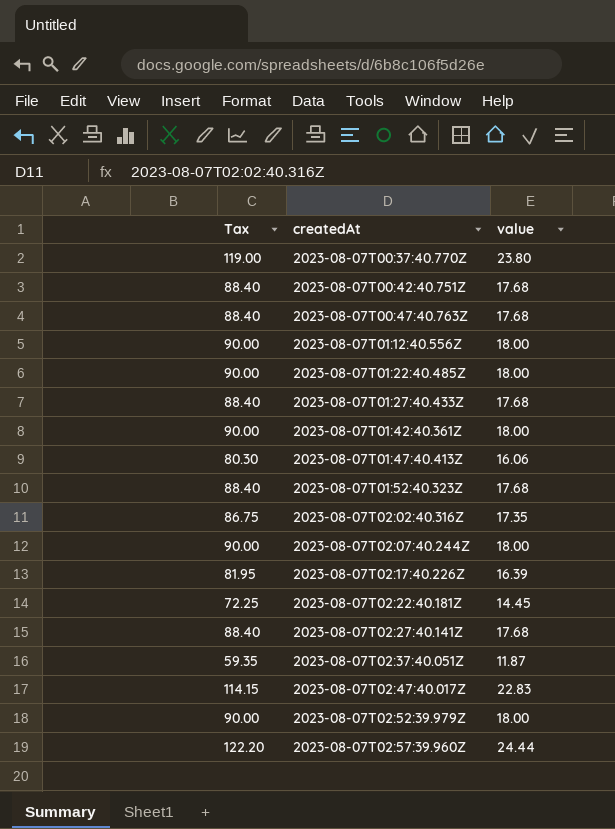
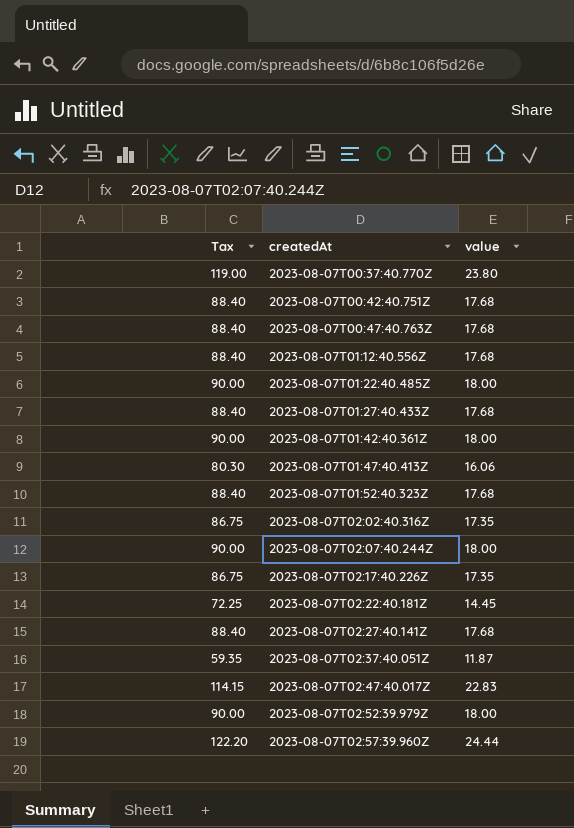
2023-08-07T01:12:40.556Z | Tax: 90.00 -> 88.40
2023-08-07T01:12:40.556Z | value: 18.00 -> 17.68
2023-08-07T02:17:40.226Z | Tax: 81.95 -> 86.75
2023-08-07T02:17:40.226Z | value: 16.39 -> 17.35

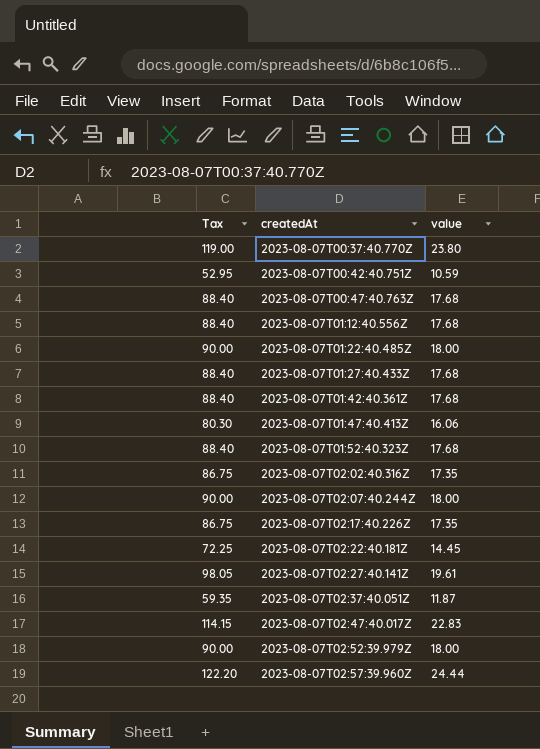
2023-08-07T00:42:40.751Z | Tax: 88.40 -> 52.95
2023-08-07T00:42:40.751Z | value: 17.68 -> 10.59
2023-08-07T01:42:40.361Z | Tax: 90.00 -> 88.40
2023-08-07T01:42:40.361Z | value: 18.00 -> 17.68
2023-08-07T02:27:40.141Z | Tax: 88.40 -> 98.05
2023-08-07T02:27:40.141Z | value: 17.68 -> 19.61

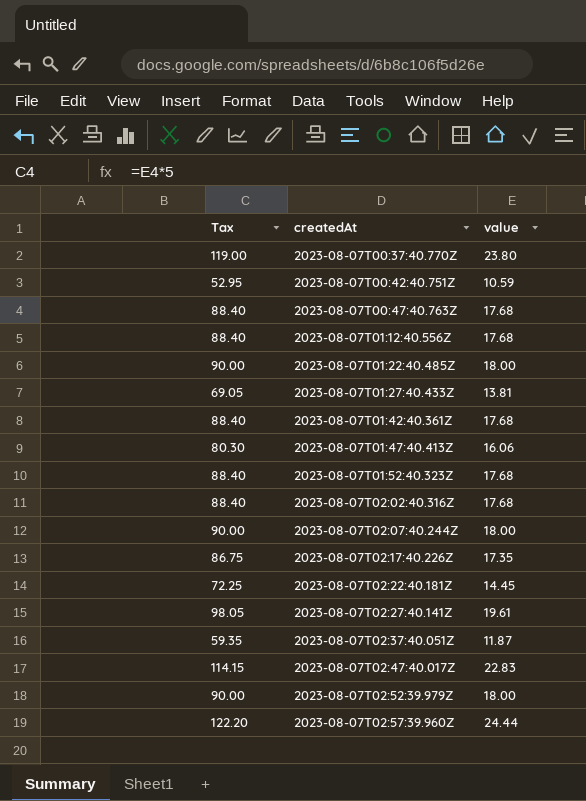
2023-08-07T01:27:40.433Z | Tax: 88.40 -> 69.05
2023-08-07T01:27:40.433Z | value: 17.68 -> 13.81
2023-08-07T02:02:40.316Z | Tax: 86.75 -> 88.40
2023-08-07T02:02:40.316Z | value: 17.35 -> 17.68

